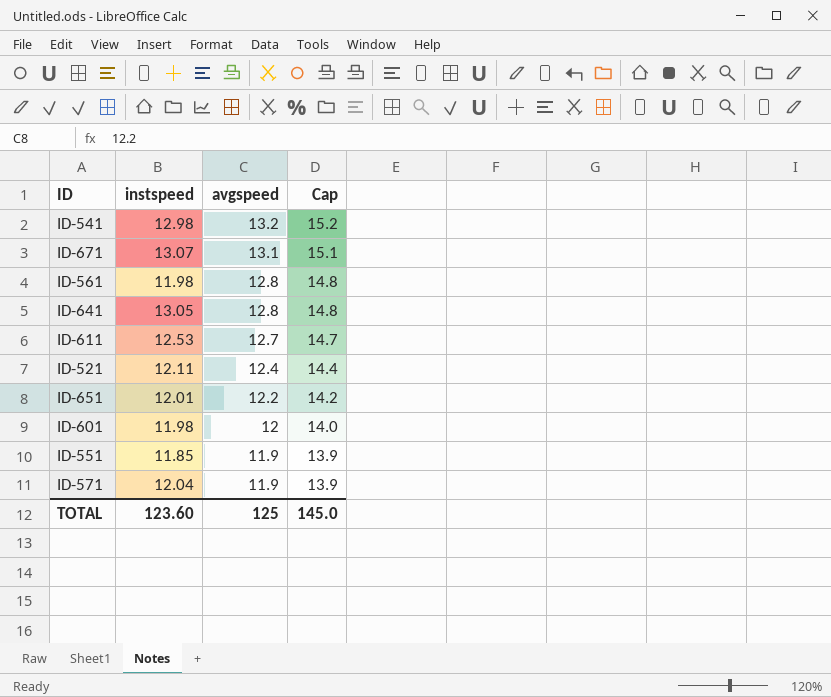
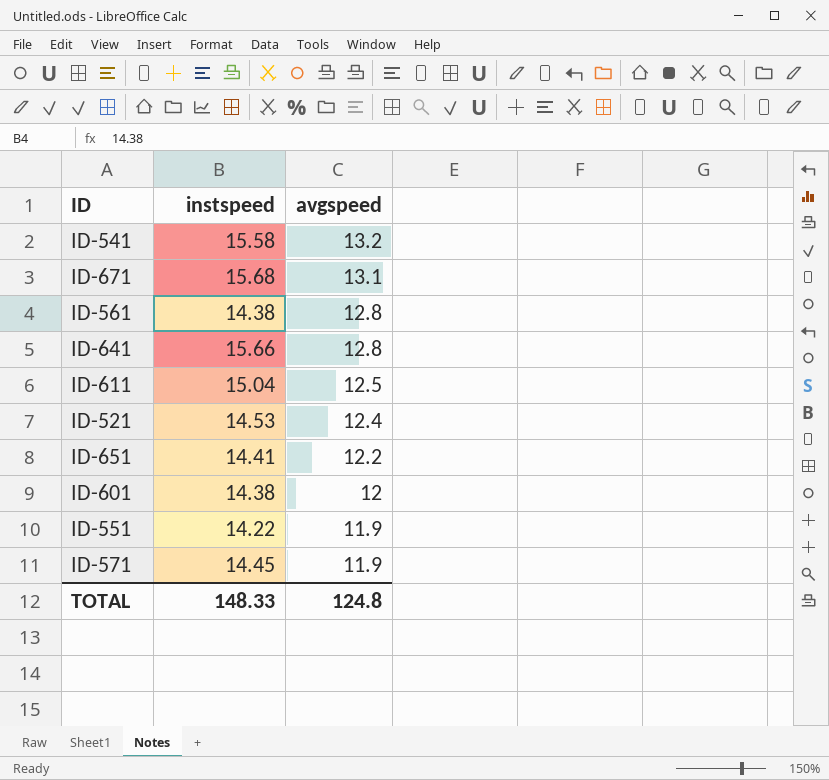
column Cap | formula: [avgspeed] + 2 -> none
ID-541 | instspeed: 12.98 -> 15.58
ID-671 | instspeed: 13.07 -> 15.68
ID-561 | instspeed: 11.98 -> 14.38
ID-641 | instspeed: 13.05 -> 15.66
ID-611 | instspeed: 12.53 -> 15.04
ID-611 | avgspeed: 12.7 -> 12.5
ID-521 | instspeed: 12.11 -> 14.53
ID-651 | instspeed: 12.01 -> 14.41
ID-601 | instspeed: 11.98 -> 14.38
ID-551 | instspeed: 11.85 -> 14.22
ID-571 | instspeed: 12.04 -> 14.45
TOTAL | instspeed: 123.60 -> 148.33
TOTAL | avgspeed: 125 -> 124.8

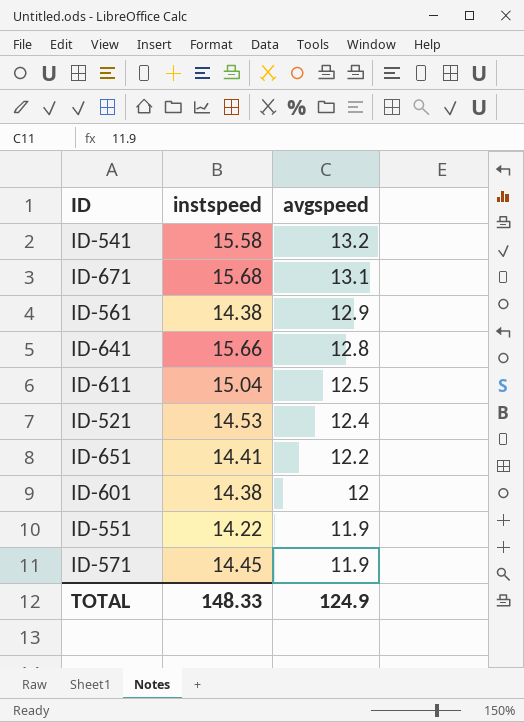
ID-561 | avgspeed: 12.8 -> 12.9
TOTAL | avgspeed: 124.8 -> 124.9

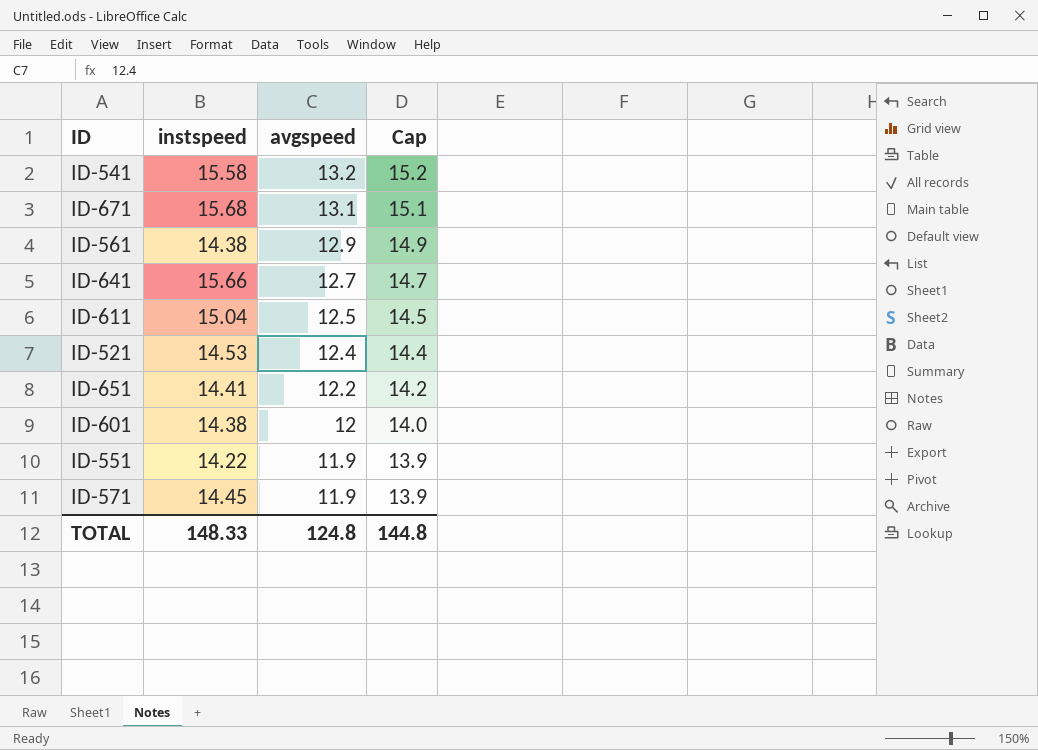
column Cap | formula: none -> [avgspeed] + 2
ID-641 | avgspeed: 12.8 -> 12.7
TOTAL | avgspeed: 124.9 -> 124.8

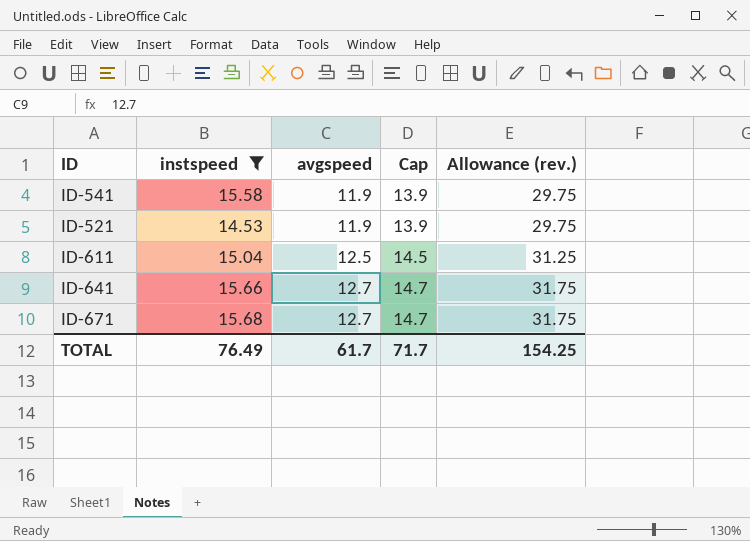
filter: none -> instspeed >= 14.53
row order: avgspeed descending -> avgspeed ascending
column Allowance (rev.) | formula: none -> [avgspeed] * 2.5
ID-541 | avgspeed: 13.2 -> 11.9
ID-541 | Cap: 15.2 -> 13.9
ID-521 | avgspeed: 12.4 -> 11.9
ID-521 | Cap: 14.4 -> 13.9
ID-671 | avgspeed: 13.1 -> 12.7
ID-671 | Cap: 15.1 -> 14.7
TOTAL | instspeed: 148.33 -> 76.49
TOTAL | avgspeed: 124.8 -> 61.7
TOTAL | Cap: 144.8 -> 71.7

